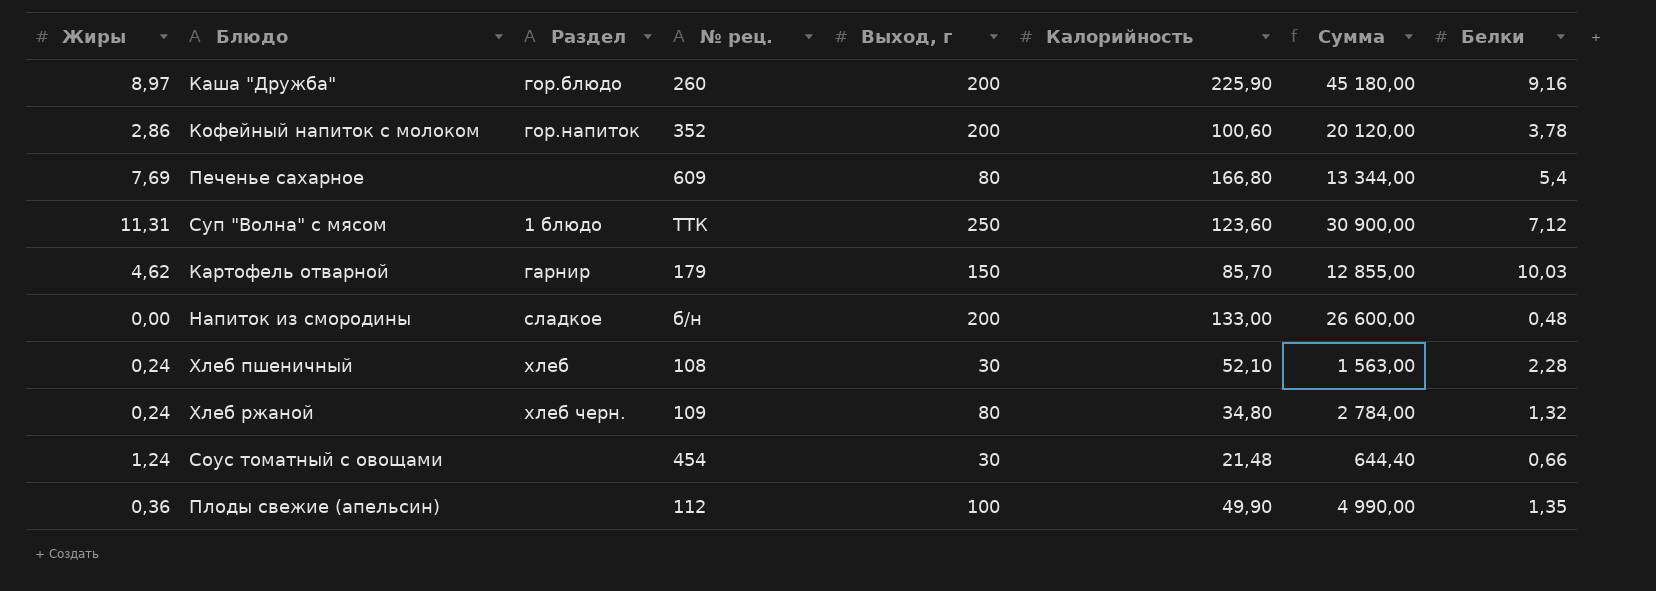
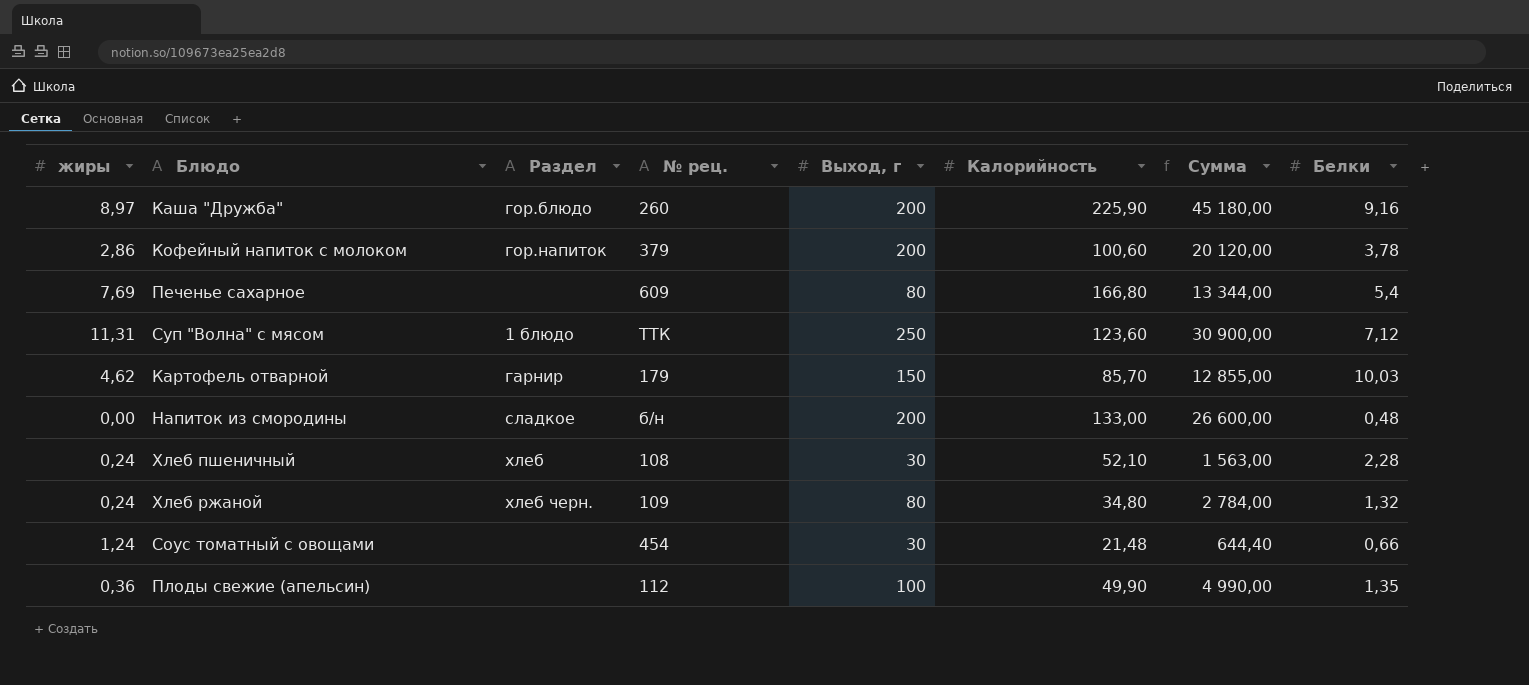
column name: Жиры -> жиры
Кофейный напиток с молоком | № рец.: 352 -> 379

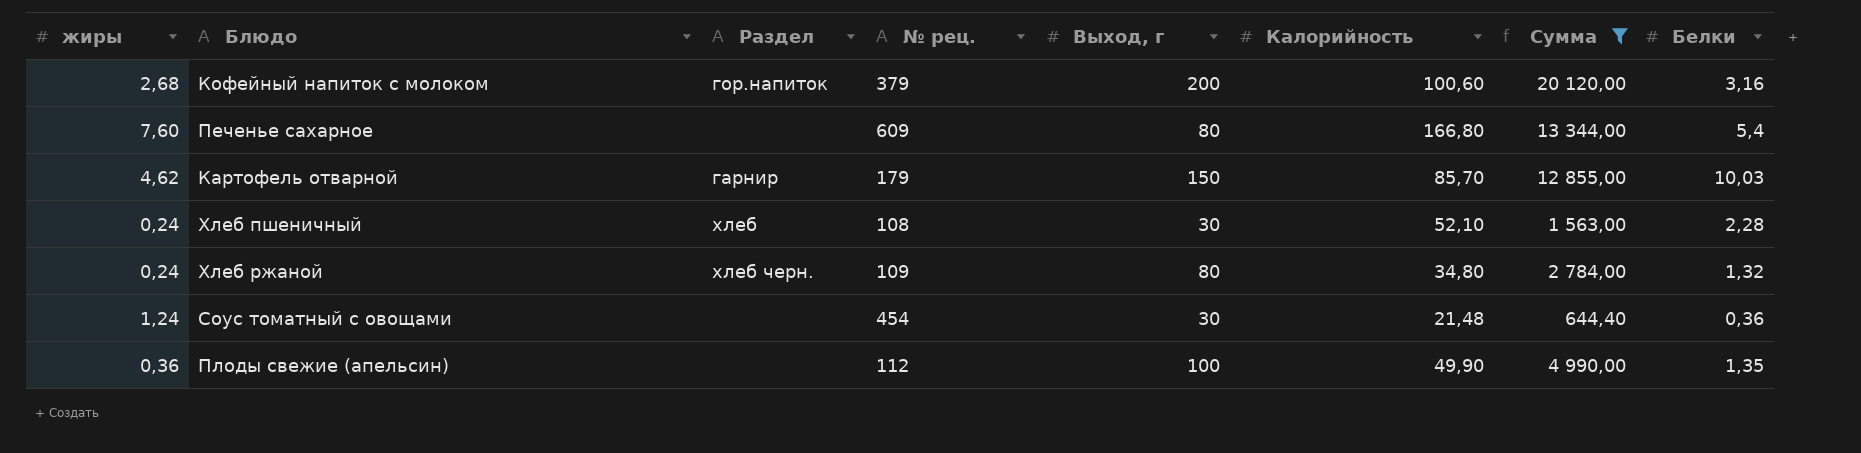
filter: none -> Сумма <= 20 120,00
Кофейный напиток с молоком | жиры: 2,86 -> 2,68
Кофейный напиток с молоком | Белки: 3,78 -> 3,16
Печенье сахарное | жиры: 7,69 -> 7,60
Соус томатный с овощами | Белки: 0,66 -> 0,36

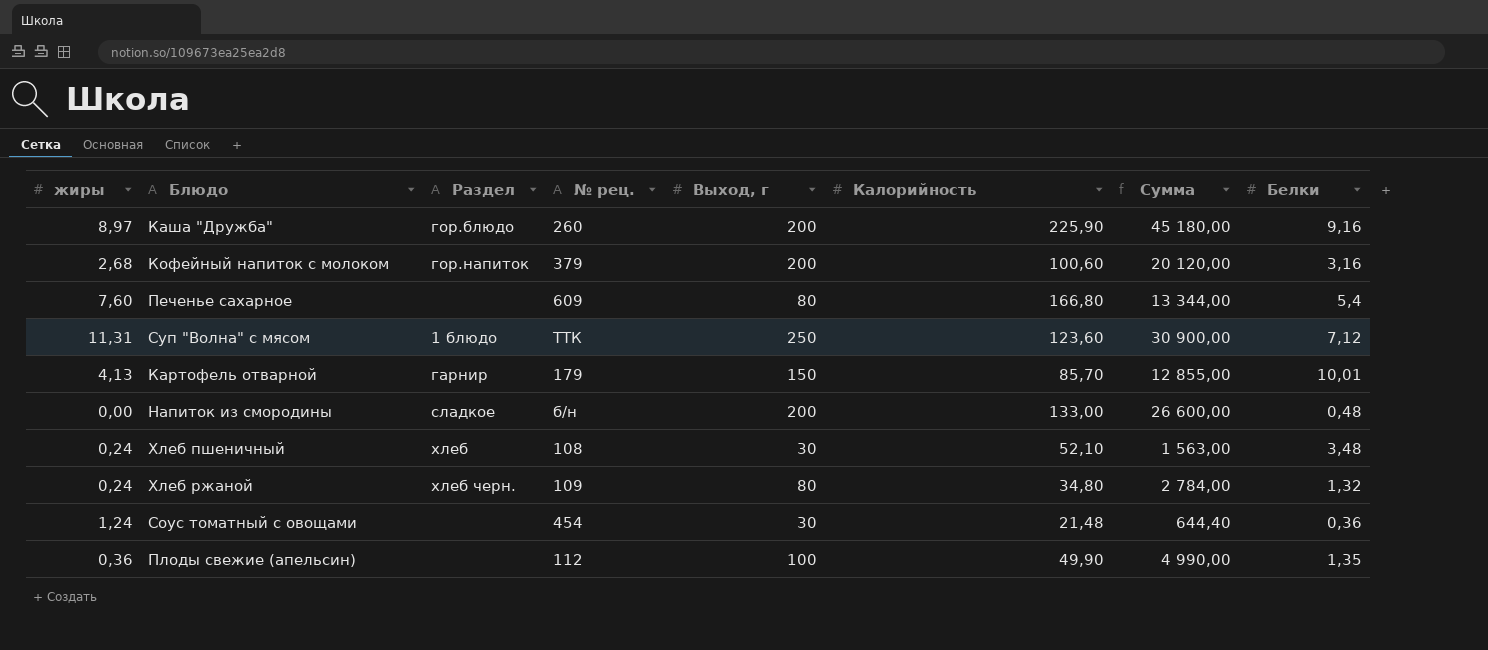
filter: Сумма <= 20 120,00 -> none
Картофель отварной | жиры: 4,62 -> 4,13
Картофель отварной | Белки: 10,03 -> 10,01
Хлеб пшеничный | Белки: 2,28 -> 3,48

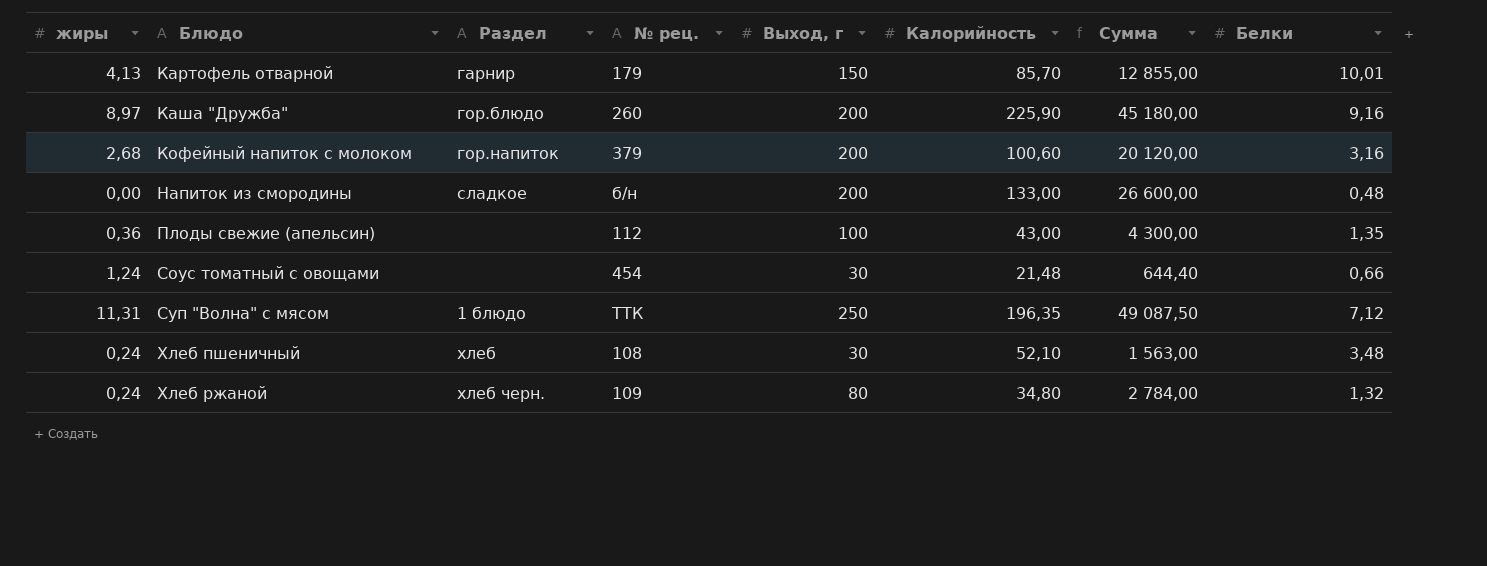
row order: none -> Блюдо ascending
row Печенье сахарное: 7,60 | none | 609 | 80 | 166,80 | 13 344,00 | 5,4 -> none
Плоды свежие (апельсин) | Калорийность: 49,90 -> 43,00
Плоды свежие (апельсин) | Сумма: 4 990,00 -> 4 300,00
Соус томатный с овощами | Белки: 0,36 -> 0,66
Суп "Волна" с мясом | Калорийность: 123,60 -> 196,35
Суп "Волна" с мясом | Сумма: 30 900,00 -> 49 087,50

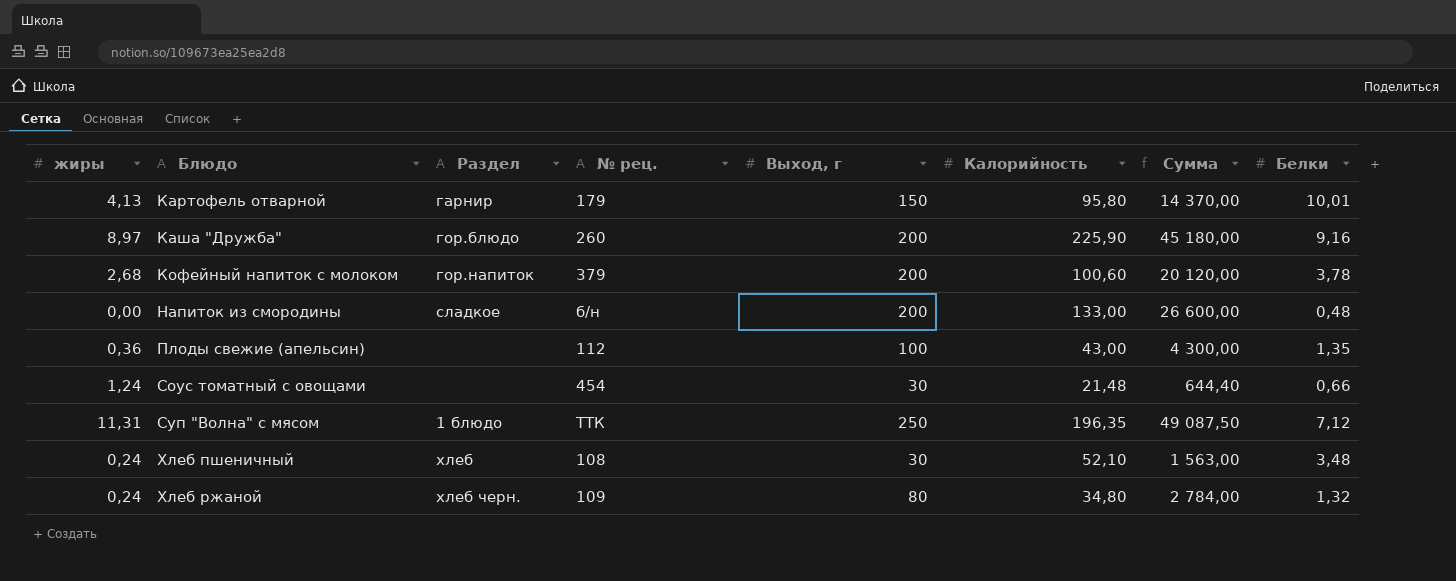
Картофель отварной | Калорийность: 85,70 -> 95,80
Картофель отварной | Сумма: 12 855,00 -> 14 370,00
Кофейный напиток с молоком | Белки: 3,16 -> 3,78

